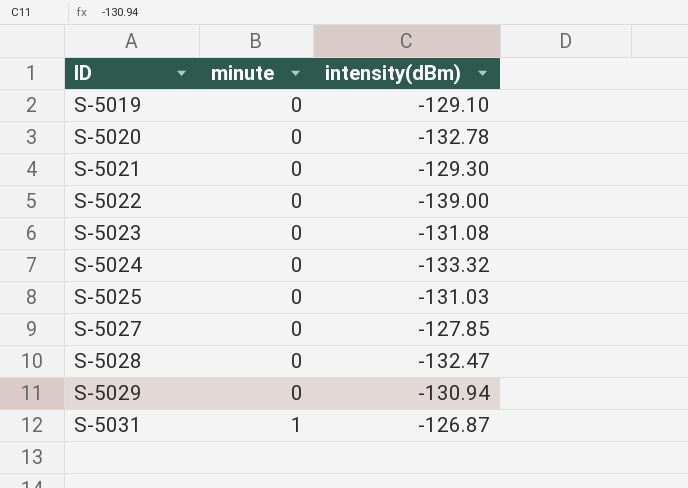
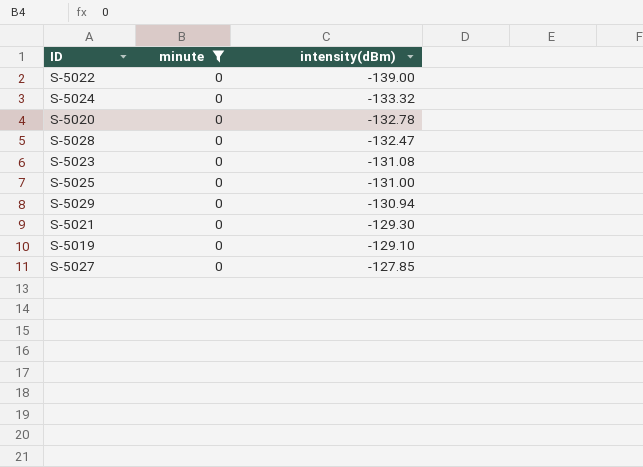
filter: none -> minute = 0
row order: ID ascending -> intensity(dBm) ascending
S-5025 | intensity(dBm): -131.03 -> -131.00

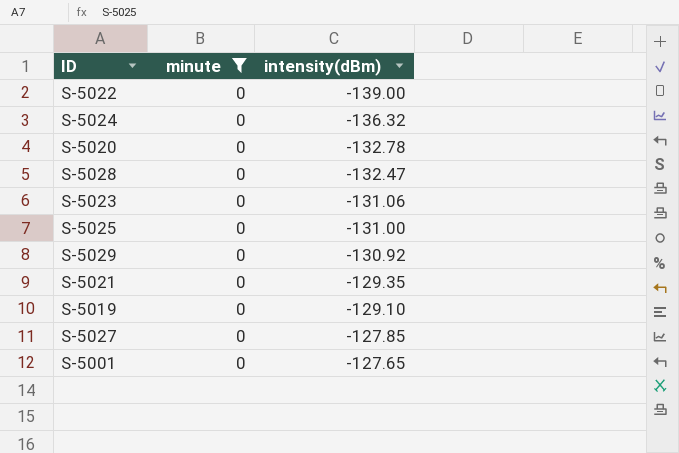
S-5024 | intensity(dBm): -133.32 -> -136.32
S-5023 | intensity(dBm): -131.08 -> -131.06
S-5029 | intensity(dBm): -130.94 -> -130.92
S-5021 | intensity(dBm): -129.30 -> -129.35
row S-5001: none -> 0 | -127.65

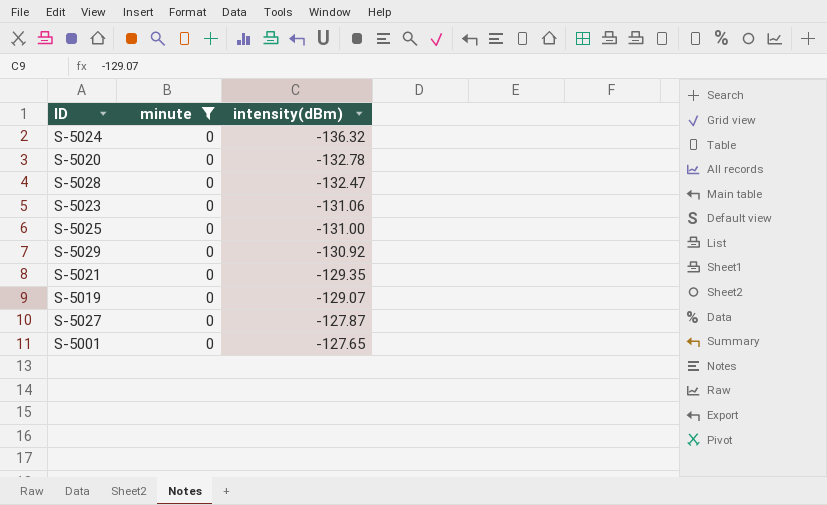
row S-5022: 0 | -139.00 -> none
S-5019 | intensity(dBm): -129.10 -> -129.07
S-5027 | intensity(dBm): -127.85 -> -127.87

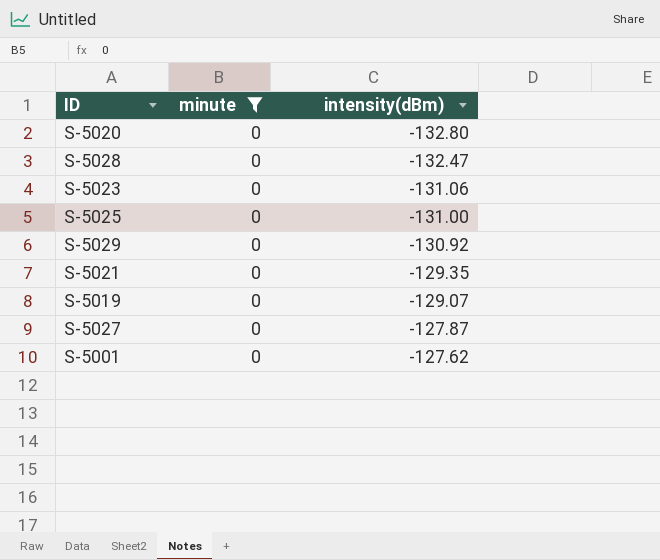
row S-5024: 0 | -136.32 -> none
S-5020 | intensity(dBm): -132.78 -> -132.80
S-5001 | intensity(dBm): -127.65 -> -127.62

